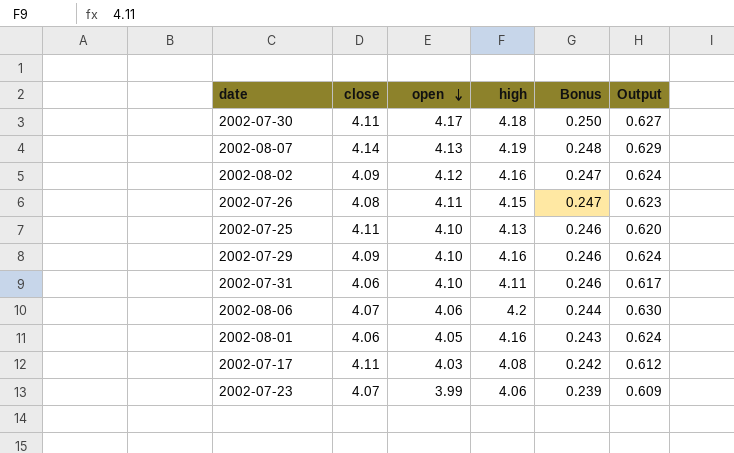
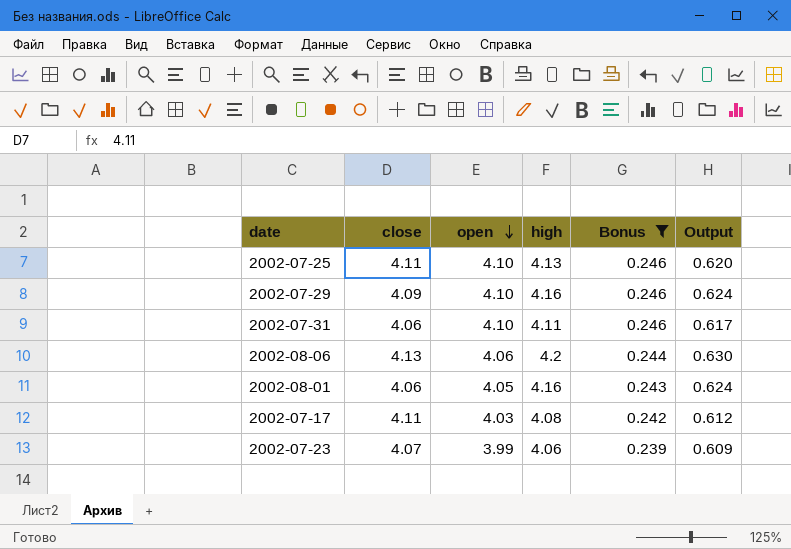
filter: none -> Bonus <= 0.246
2002-08-06 | close: 4.07 -> 4.13

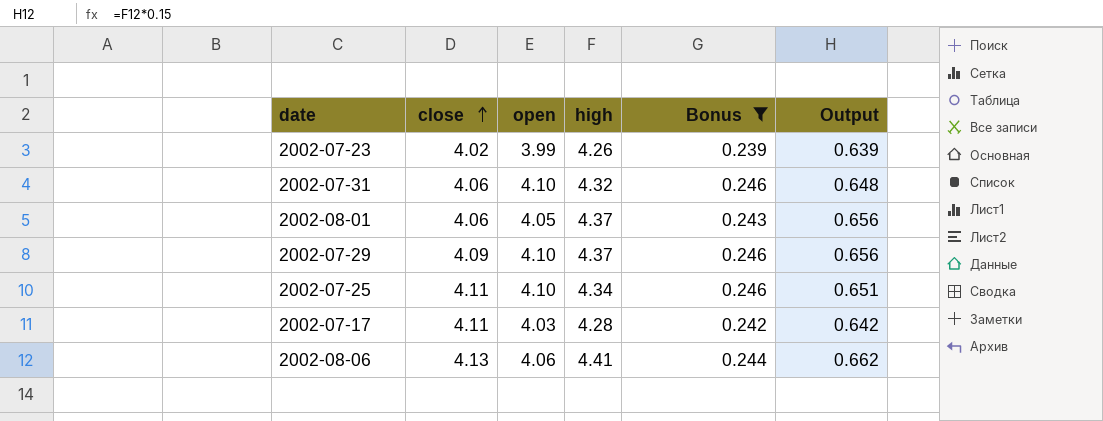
row order: open descending -> close ascending
2002-07-23 | close: 4.07 -> 4.02
2002-07-23 | high: 4.06 -> 4.26
2002-07-23 | Output: 0.609 -> 0.639
2002-07-31 | high: 4.11 -> 4.32
2002-07-31 | Output: 0.617 -> 0.648
2002-08-01 | high: 4.16 -> 4.37
2002-08-01 | Output: 0.624 -> 0.656
2002-07-29 | high: 4.16 -> 4.37
2002-07-29 | Output: 0.624 -> 0.656
2002-07-25 | high: 4.13 -> 4.34
2002-07-25 | Output: 0.620 -> 0.651
2002-07-17 | high: 4.08 -> 4.28
2002-07-17 | Output: 0.612 -> 0.642
2002-08-06 | high: 4.2 -> 4.41
2002-08-06 | Output: 0.630 -> 0.662

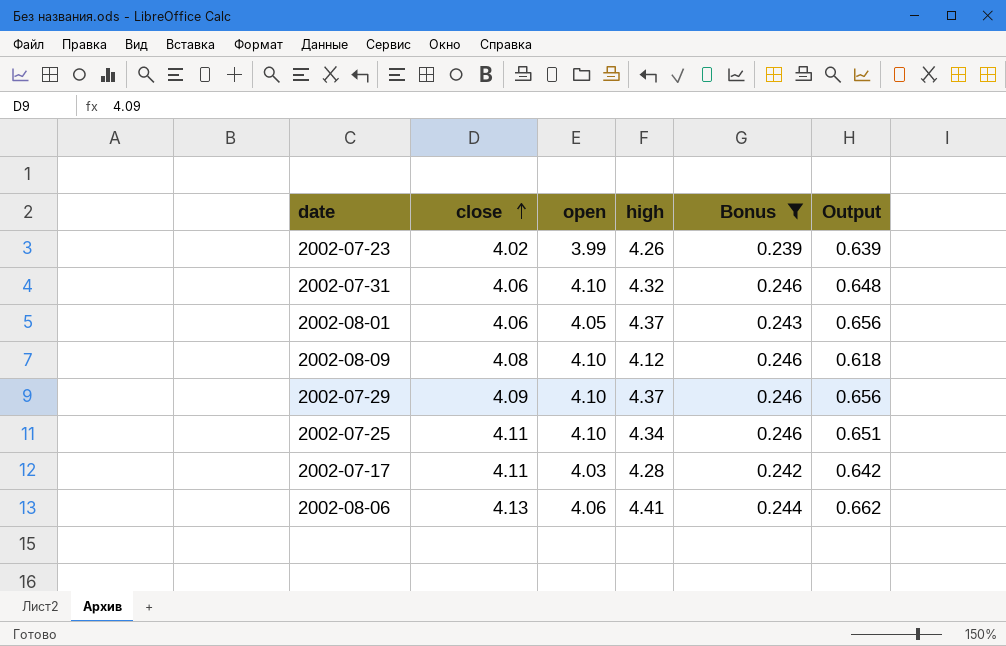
row 2002-08-09: none -> 4.08 | 4.10 | 4.12 | 0.246 | 0.618

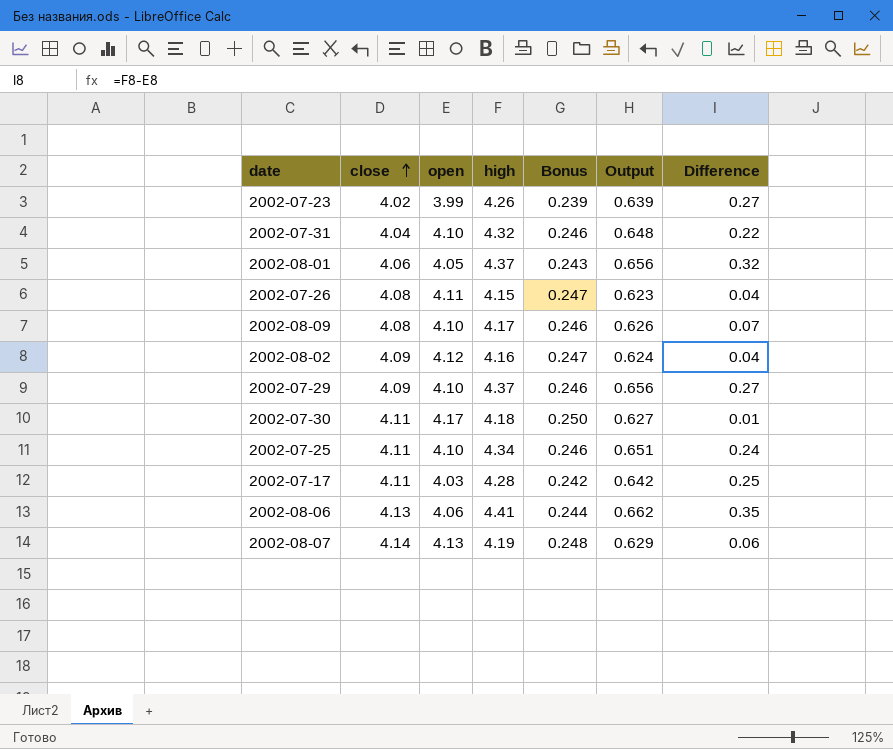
filter: Bonus <= 0.246 -> none
column Difference | formula: none -> [high] - [open]
2002-07-31 | close: 4.06 -> 4.04
2002-08-09 | high: 4.12 -> 4.17
2002-08-09 | Output: 0.618 -> 0.626

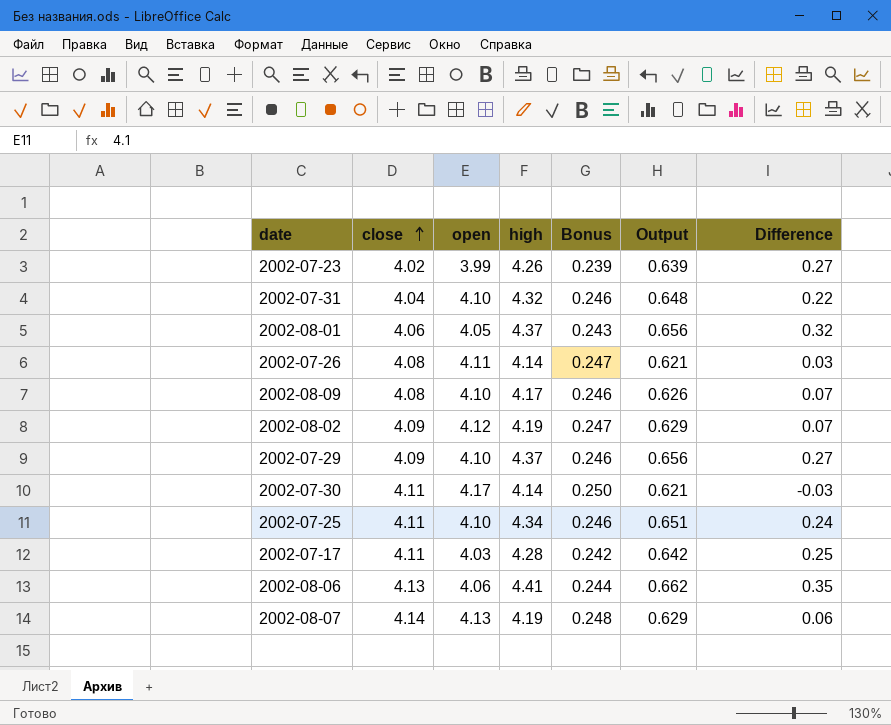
2002-07-26 | high: 4.15 -> 4.14
2002-07-26 | Output: 0.623 -> 0.621
2002-07-26 | Difference: 0.04 -> 0.03
2002-08-02 | high: 4.16 -> 4.19
2002-08-02 | Output: 0.624 -> 0.629
2002-08-02 | Difference: 0.04 -> 0.07
2002-07-30 | high: 4.18 -> 4.14
2002-07-30 | Output: 0.627 -> 0.621
2002-07-30 | Difference: 0.01 -> -0.03

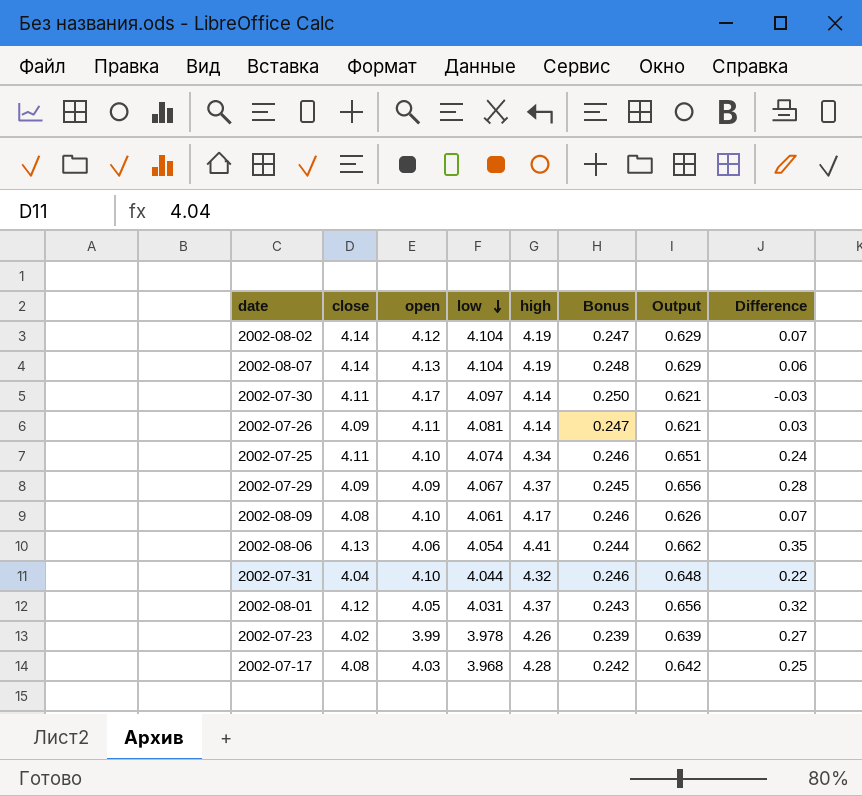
row order: close ascending -> low descending
column low | position: none -> 4
2002-08-02 | close: 4.09 -> 4.14
2002-07-26 | close: 4.08 -> 4.09
2002-07-29 | open: 4.10 -> 4.09
2002-07-29 | Bonus: 0.246 -> 0.245
2002-07-29 | Difference: 0.27 -> 0.28
2002-08-01 | close: 4.06 -> 4.12
2002-07-17 | close: 4.11 -> 4.08

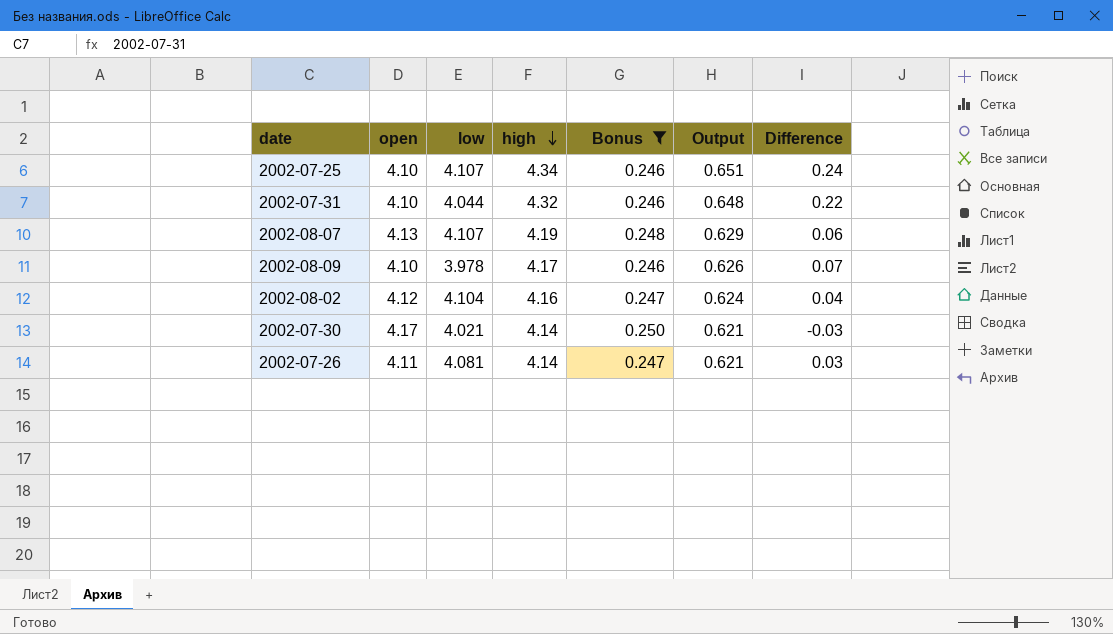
filter: none -> Bonus >= 0.246
row order: low descending -> high descending
column close | position: 2 -> none
2002-07-25 | low: 4.074 -> 4.107
2002-08-07 | low: 4.104 -> 4.107
2002-08-09 | low: 4.061 -> 3.978
2002-08-02 | high: 4.19 -> 4.16
2002-08-02 | Output: 0.629 -> 0.624
2002-08-02 | Difference: 0.07 -> 0.04
2002-07-30 | low: 4.097 -> 4.021

